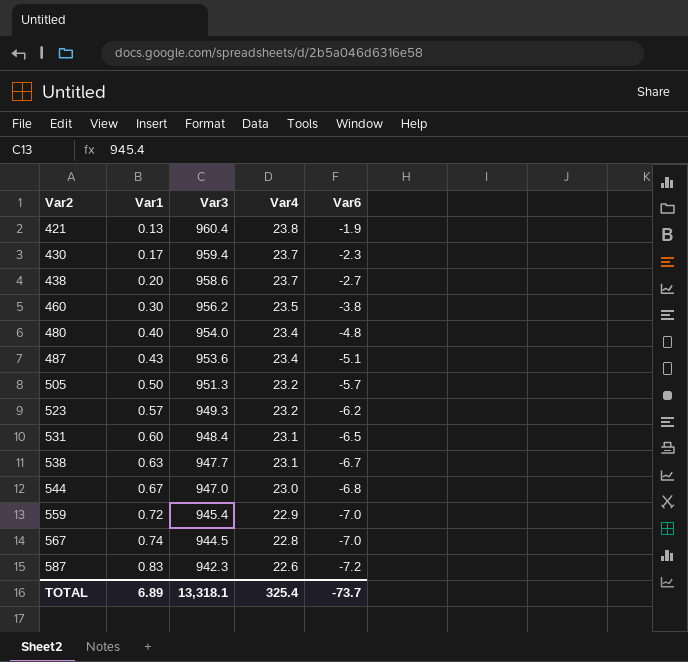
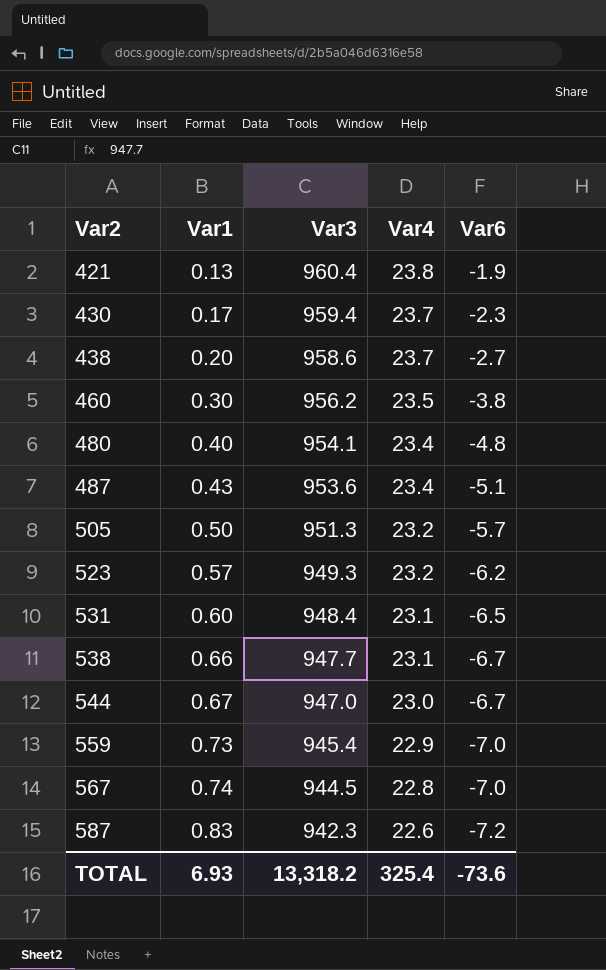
480 | Var3: 954.0 -> 954.1
538 | Var1: 0.63 -> 0.66
544 | Var6: -6.8 -> -6.7
559 | Var1: 0.72 -> 0.73
TOTAL | Var1: 6.89 -> 6.93
TOTAL | Var3: 13,318.1 -> 13,318.2
TOTAL | Var6: -73.7 -> -73.6

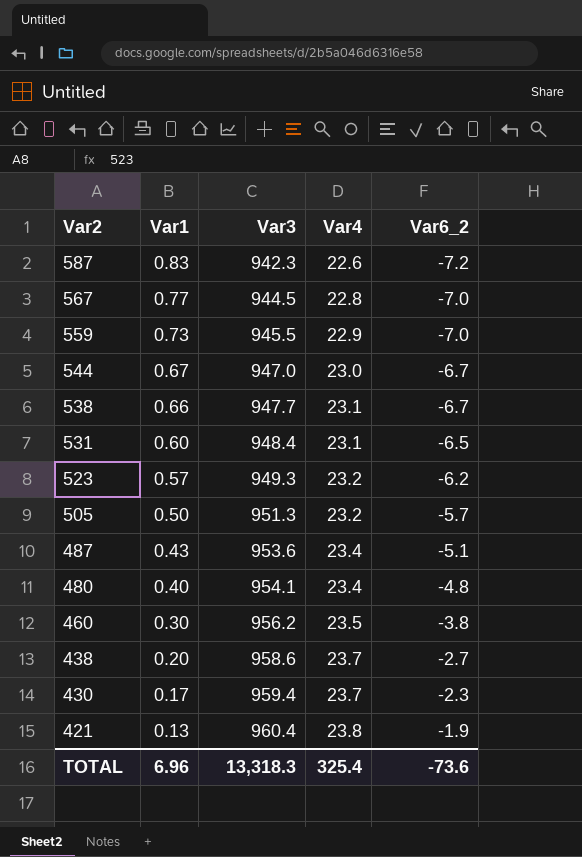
row order: Var2 ascending -> Var2 descending
column name: Var6 -> Var6_2
567 | Var1: 0.74 -> 0.77
559 | Var3: 945.4 -> 945.5
TOTAL | Var1: 6.93 -> 6.96
TOTAL | Var3: 13,318.2 -> 13,318.3

